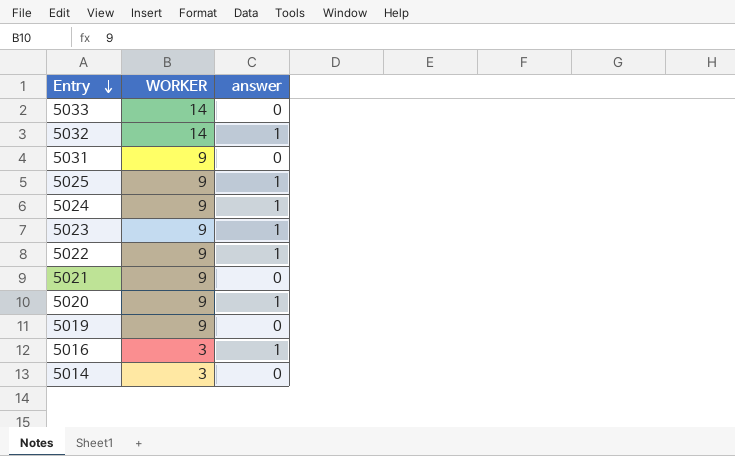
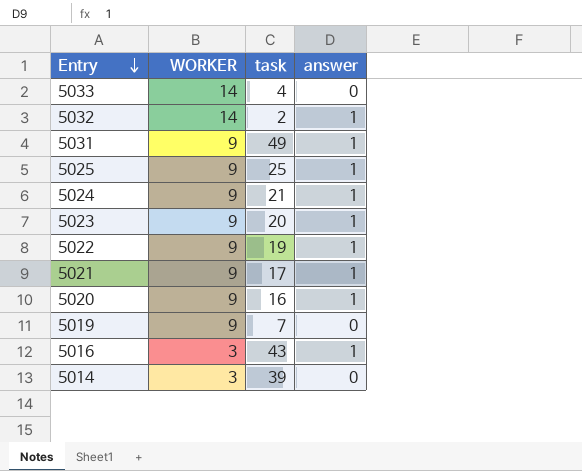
column task | position: none -> 3
5031 | answer: 0 -> 1
5021 | answer: 0 -> 1

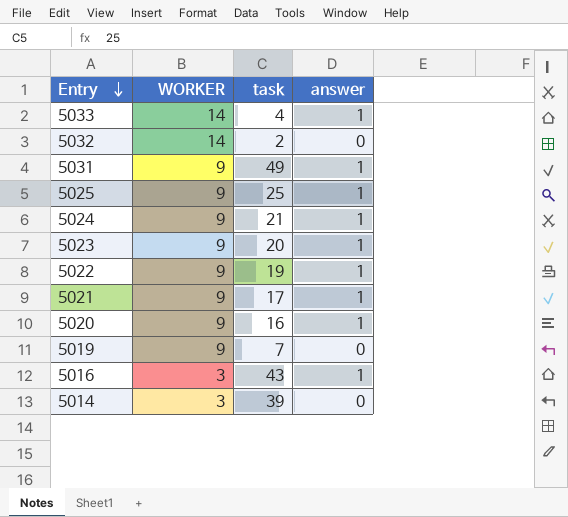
5033 | answer: 0 -> 1
5032 | answer: 1 -> 0

